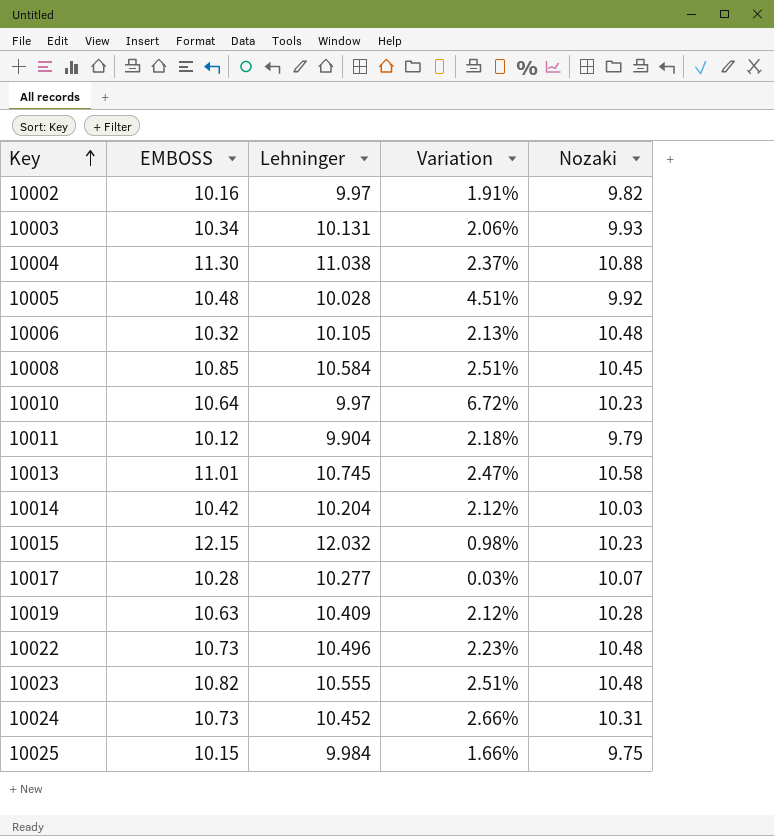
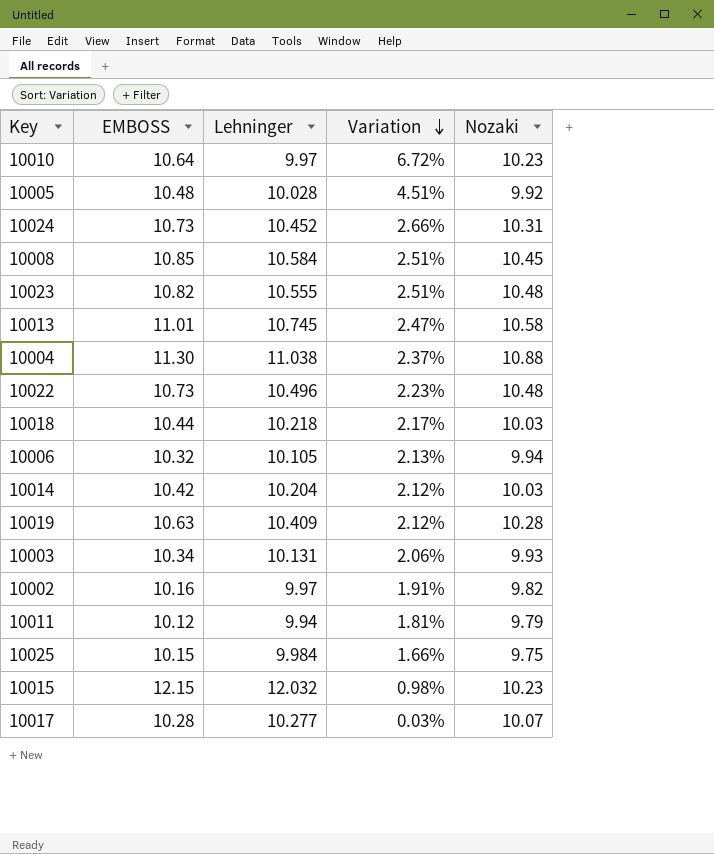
row order: Key ascending -> Variation descending
row 10018: none -> 10.44 | 10.218 | 2.17% | 10.03
10006 | Nozaki: 10.48 -> 9.94
10011 | Lehninger: 9.904 -> 9.94
10011 | Variation: 2.18% -> 1.81%

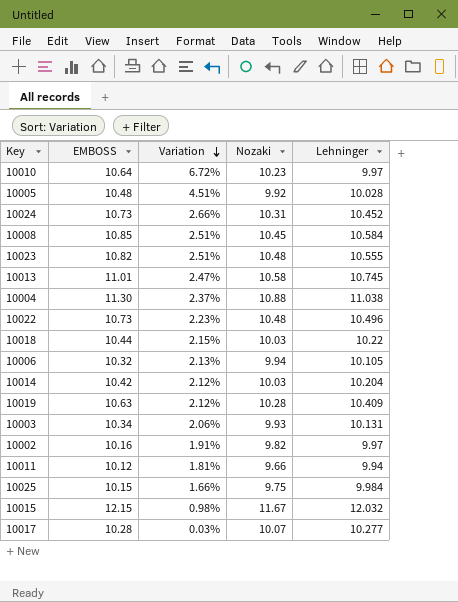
column Lehninger | position: 3 -> 5
10018 | Variation: 2.17% -> 2.15%
10018 | Lehninger: 10.218 -> 10.22
10011 | Nozaki: 9.79 -> 9.66
10015 | Nozaki: 10.23 -> 11.67

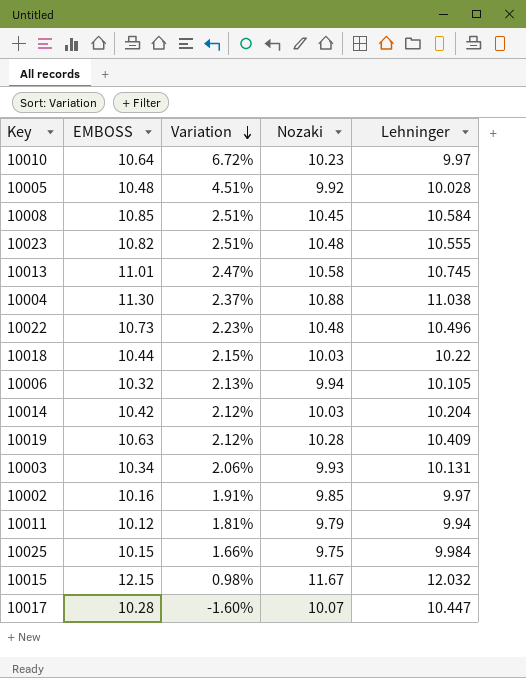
row 10024: 10.73 | 2.66% | 10.31 | 10.452 -> none
10002 | Nozaki: 9.82 -> 9.85
10011 | Nozaki: 9.66 -> 9.79
10017 | Variation: 0.03% -> -1.60%
10017 | Lehninger: 10.277 -> 10.447

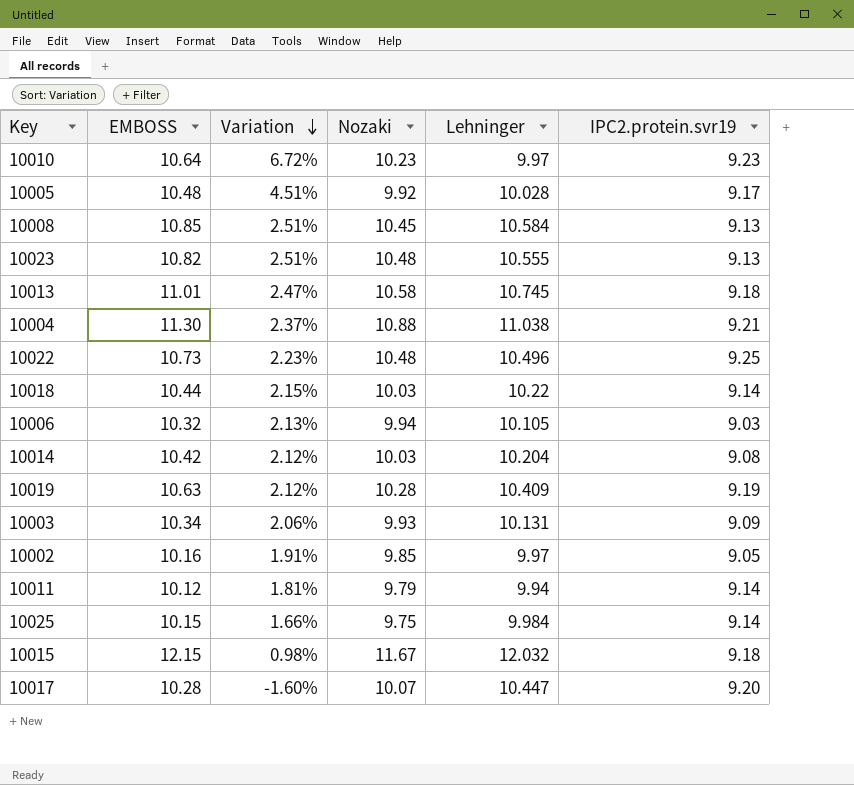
column IPC2.protein.svr19 | position: none -> 6

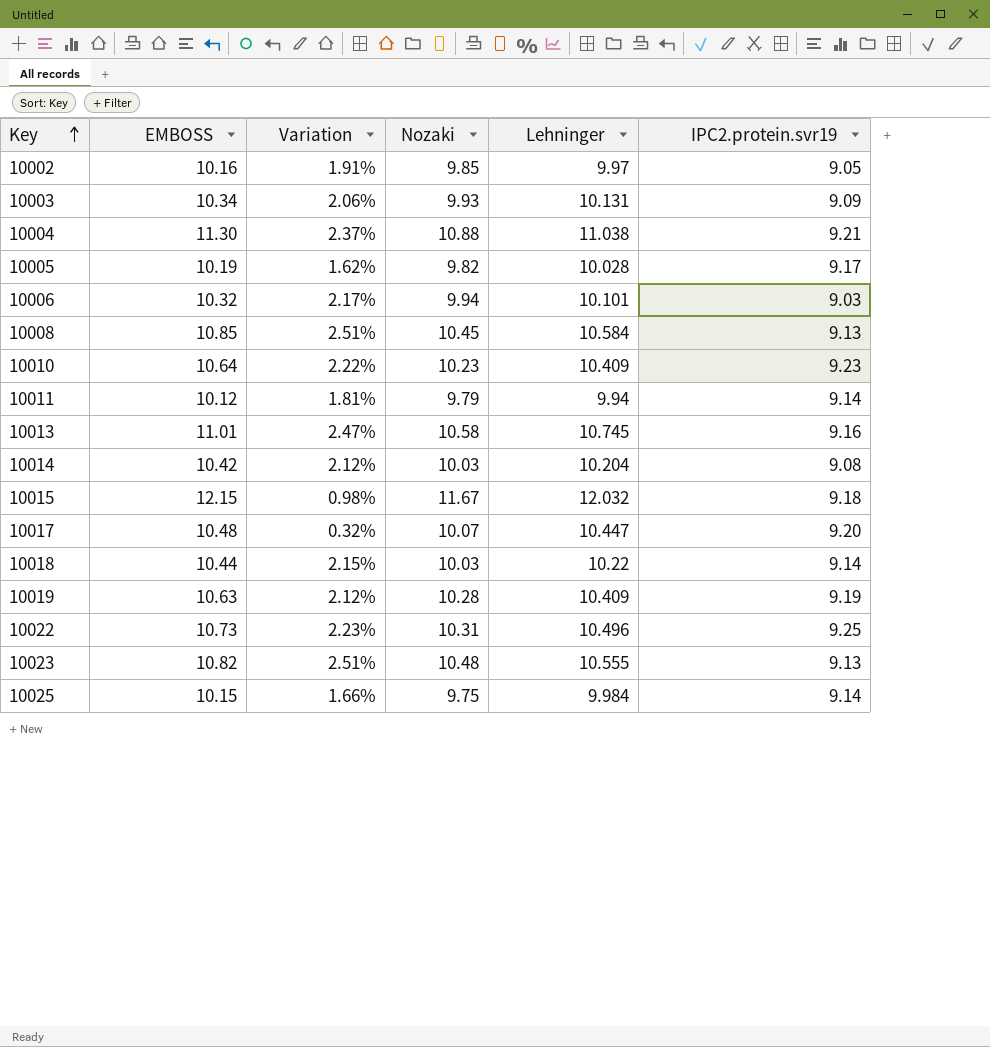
row order: Variation descending -> Key ascending
10005 | EMBOSS: 10.48 -> 10.19
10005 | Variation: 4.51% -> 1.62%
10005 | Nozaki: 9.92 -> 9.82
10006 | Variation: 2.13% -> 2.17%
10006 | Lehninger: 10.105 -> 10.101
10010 | Variation: 6.72% -> 2.22%
10010 | Lehninger: 9.97 -> 10.409
10013 | IPC2.protein.svr19: 9.18 -> 9.16
10017 | EMBOSS: 10.28 -> 10.48
10017 | Variation: -1.60% -> 0.32%
10022 | Nozaki: 10.48 -> 10.31

